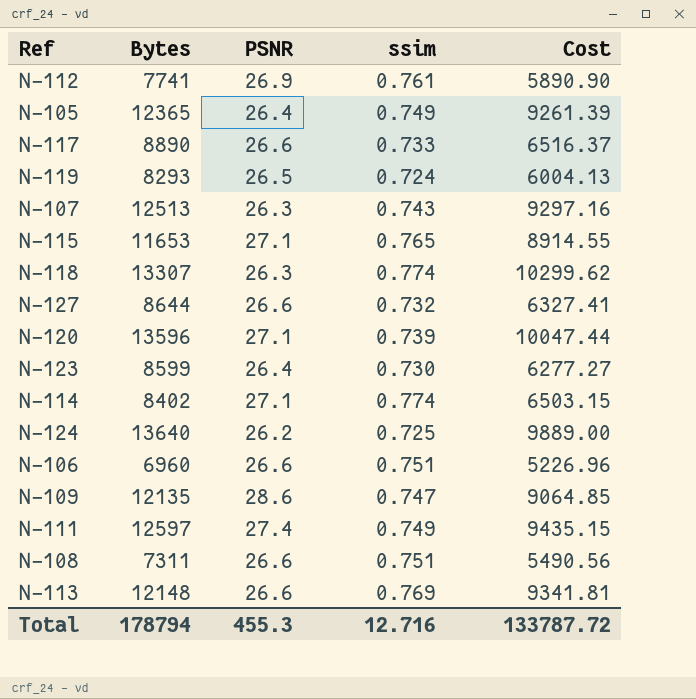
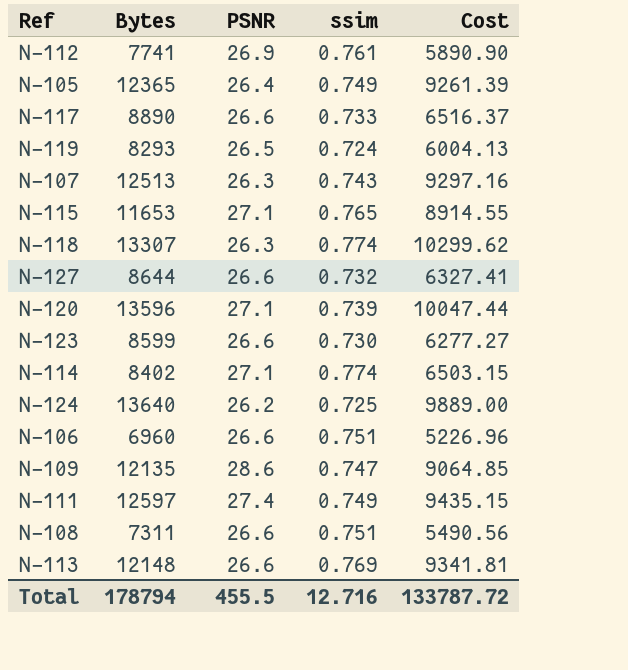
N-123 | PSNR: 26.4 -> 26.6
Total | PSNR: 455.3 -> 455.5

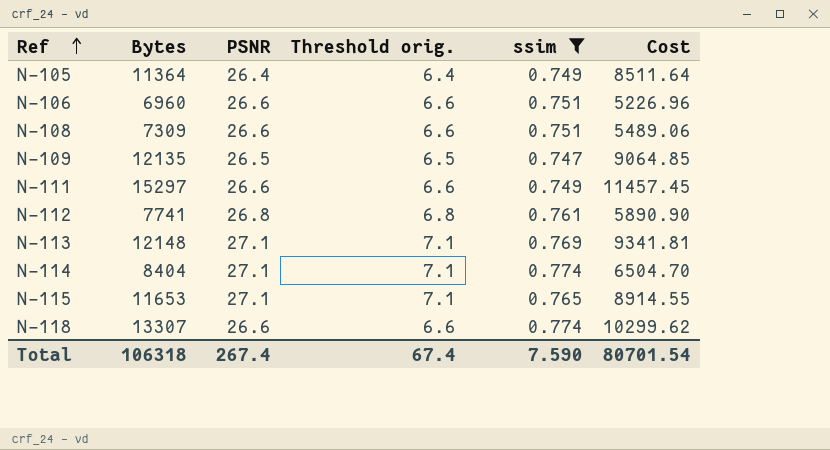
filter: none -> ssim >= 0.747
row order: none -> Ref ascending
column Threshold orig. | formula: none -> [PSNR] - 20
N-105 | Bytes: 12365 -> 11364
N-105 | Cost: 9261.39 -> 8511.64
N-108 | Bytes: 7311 -> 7309
N-108 | Cost: 5490.56 -> 5489.06
N-109 | PSNR: 28.6 -> 26.5
N-111 | Bytes: 12597 -> 15297
N-111 | PSNR: 27.4 -> 26.6
N-111 | Cost: 9435.15 -> 11457.45
N-112 | PSNR: 26.9 -> 26.8
N-113 | PSNR: 26.6 -> 27.1
N-114 | Bytes: 8402 -> 8404
N-114 | Cost: 6503.15 -> 6504.70
N-118 | PSNR: 26.3 -> 26.6
Total | Bytes: 178794 -> 106318
Total | PSNR: 455.5 -> 267.4
Total | ssim: 12.716 -> 7.590
Total | Cost: 133787.72 -> 80701.54

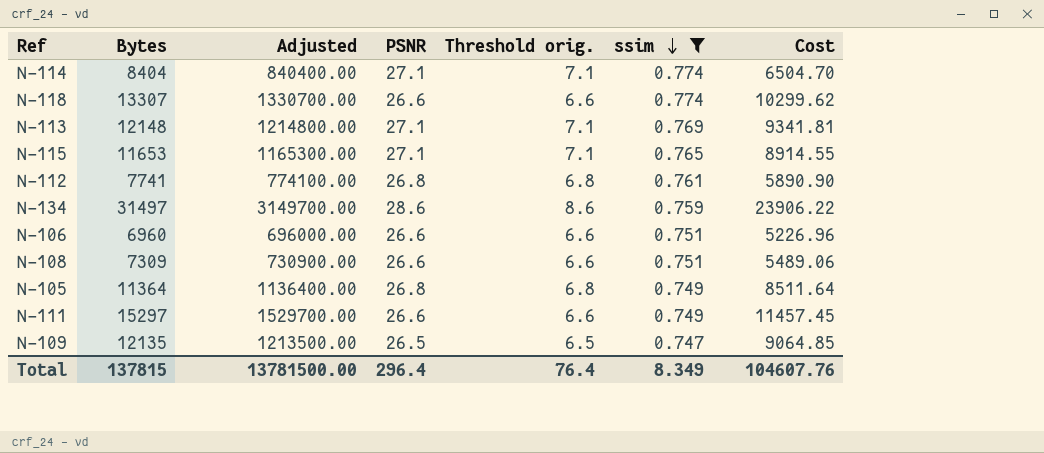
row order: Ref ascending -> ssim descending
column Adjusted | formula: none -> [Bytes] * 100
row N-134: none -> 31497 | 3149700.00 | 28.6 | 8.6 | 0.759 | 23906.22
N-105 | PSNR: 26.4 -> 26.8
N-105 | Threshold orig.: 6.4 -> 6.8
Total | Bytes: 106318 -> 137815
Total | PSNR: 267.4 -> 296.4
Total | Threshold orig.: 67.4 -> 76.4
Total | ssim: 7.590 -> 8.349
Total | Cost: 80701.54 -> 104607.76

